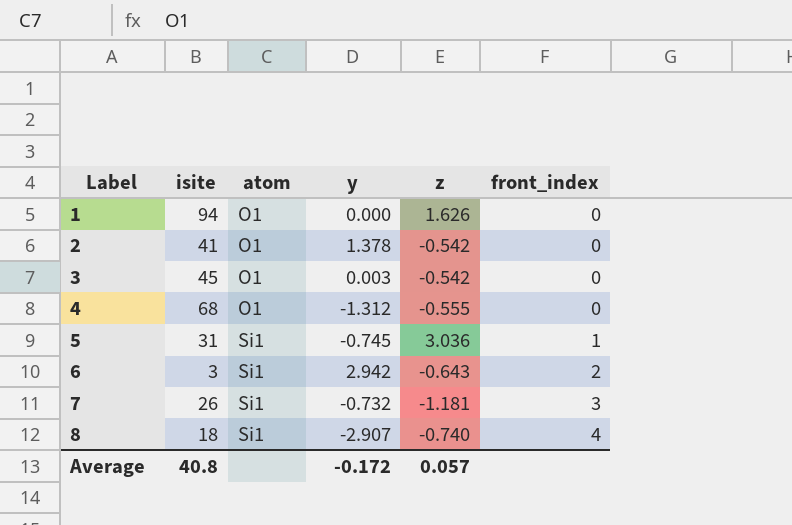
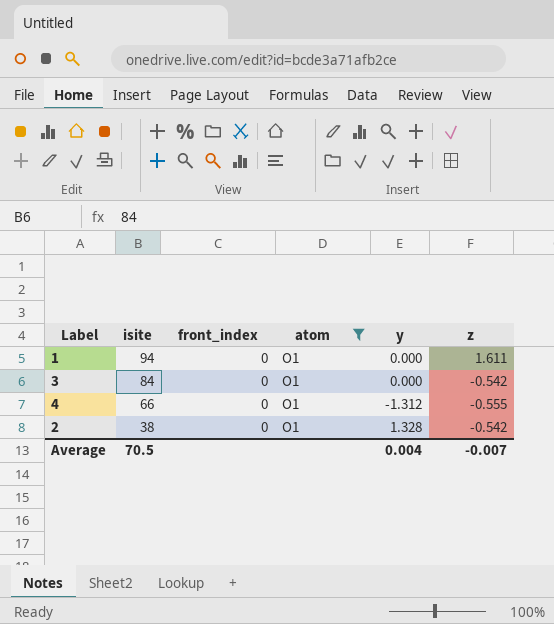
filter: none -> atom = O1
row order: Label ascending -> isite descending
column front_index | position: 6 -> 3
1 | z: 1.626 -> 1.611
3 | isite: 45 -> 84
3 | y: 0.003 -> 0.000
4 | isite: 68 -> 66
2 | isite: 41 -> 38
2 | y: 1.378 -> 1.328
Average | isite: 40.8 -> 70.5
Average | y: -0.172 -> 0.004
Average | z: 0.057 -> -0.007

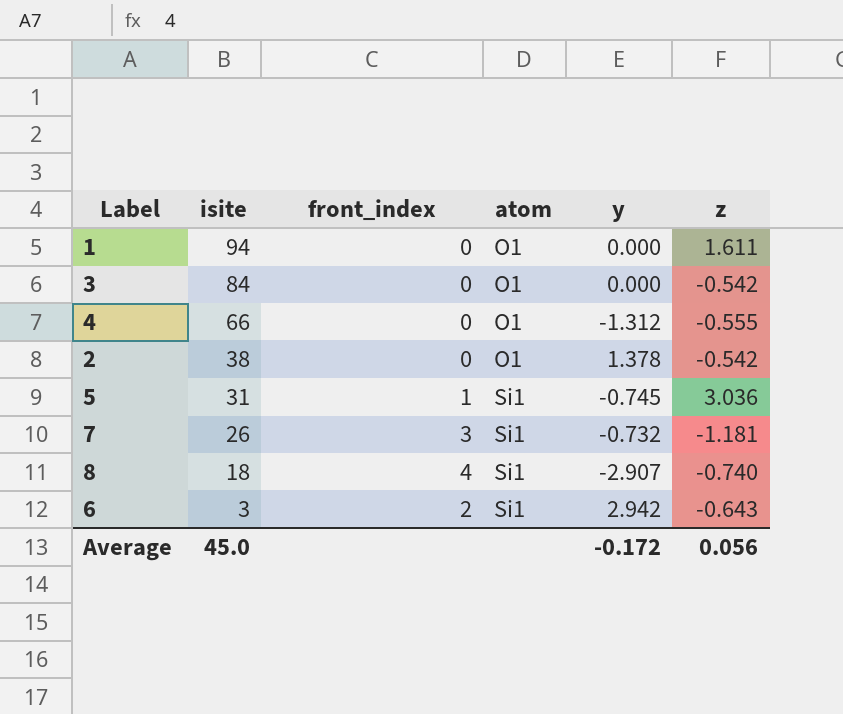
filter: atom = O1 -> none
2 | y: 1.328 -> 1.378
Average | isite: 70.5 -> 45.0
Average | y: 0.004 -> -0.172
Average | z: -0.007 -> 0.056

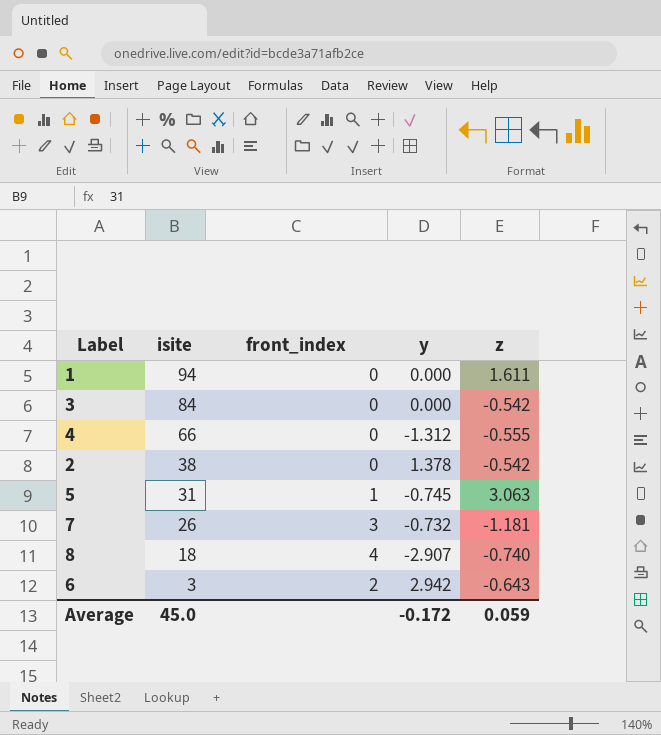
column atom | position: 4 -> none
5 | z: 3.036 -> 3.063
Average | z: 0.056 -> 0.059

